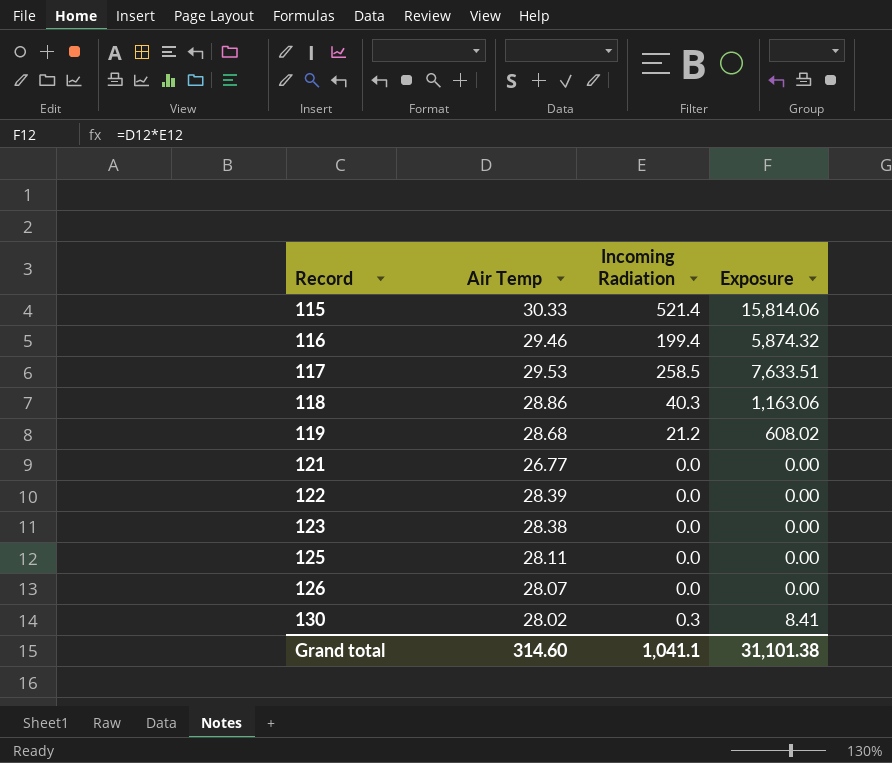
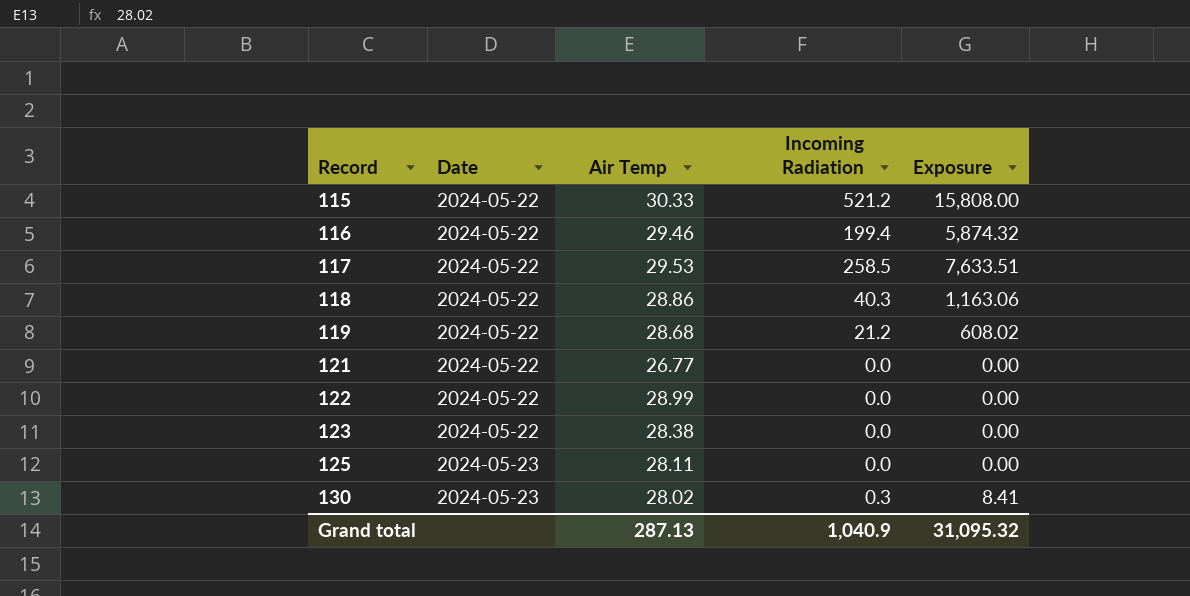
column Date | position: none -> 2
row 126: 28.07 | 0.0 | 0.00 -> none
115 | Incoming Radiation: 521.4 -> 521.2
115 | Exposure: 15,814.06 -> 15,808.00
122 | Air Temp: 28.39 -> 28.99
Grand total | Air Temp: 314.60 -> 287.13
Grand total | Incoming Radiation: 1,041.1 -> 1,040.9
Grand total | Exposure: 31,101.38 -> 31,095.32

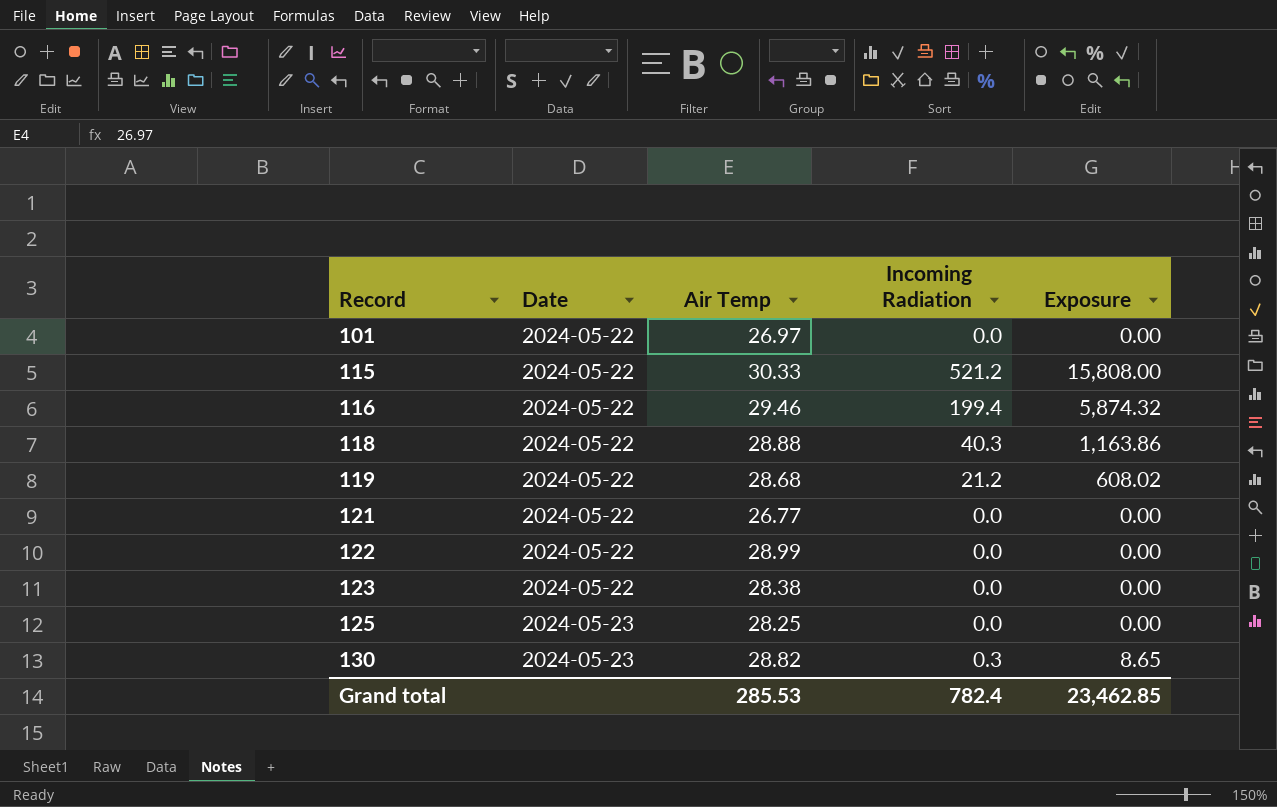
row 117: 2024-05-22 | 29.53 | 258.5 | 7,633.51 -> none
row 101: none -> 2024-05-22 | 26.97 | 0.0 | 0.00
118 | Air Temp: 28.86 -> 28.88
118 | Exposure: 1,163.06 -> 1,163.86
125 | Air Temp: 28.11 -> 28.25
130 | Air Temp: 28.02 -> 28.82
130 | Exposure: 8.41 -> 8.65
Grand total | Air Temp: 287.13 -> 285.53
Grand total | Incoming Radiation: 1,040.9 -> 782.4
Grand total | Exposure: 31,095.32 -> 23,462.85

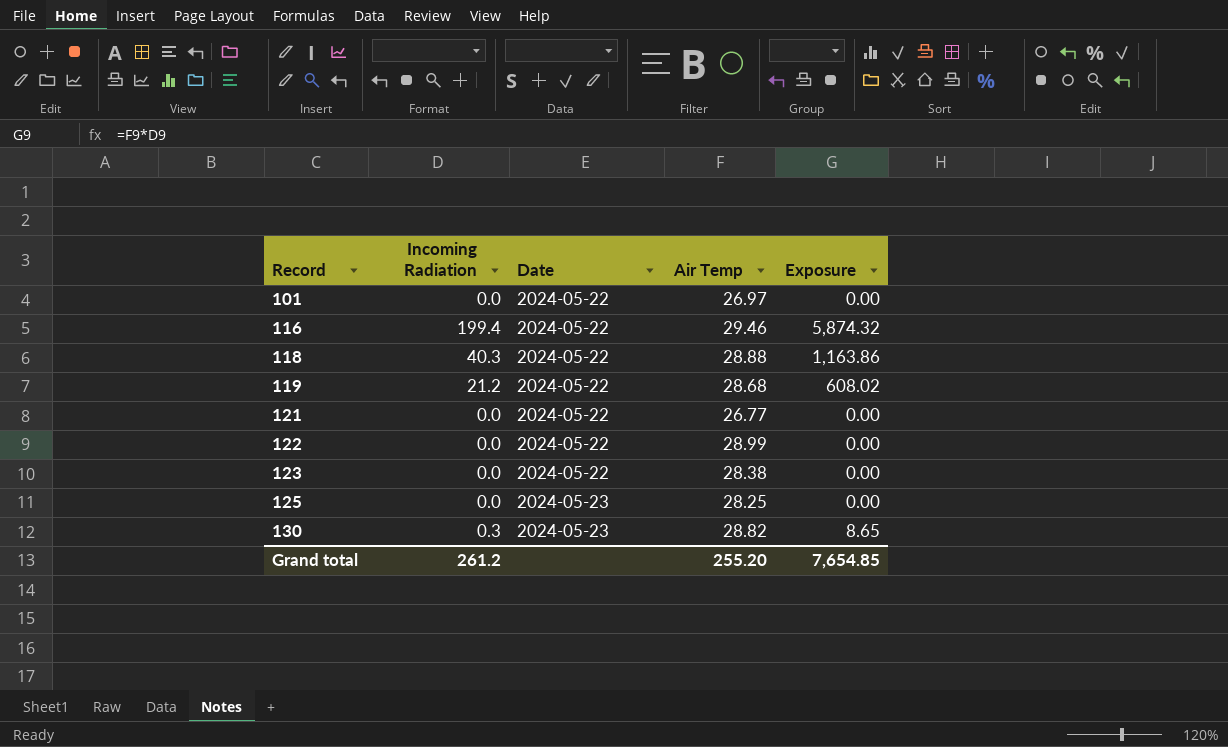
column Incoming Radiation | position: 4 -> 2
row 115: 2024-05-22 | 30.33 | 521.2 | 15,808.00 -> none
Grand total | Incoming Radiation: 782.4 -> 261.2
Grand total | Air Temp: 285.53 -> 255.20
Grand total | Exposure: 23,462.85 -> 7,654.85

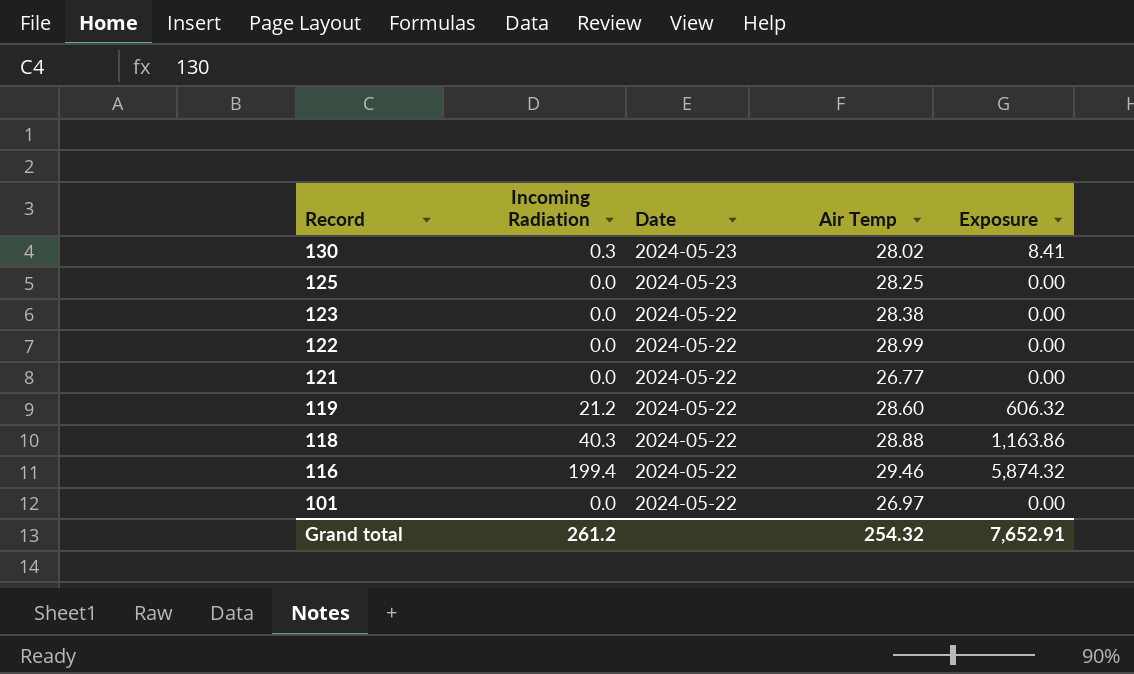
row order: Record ascending -> Record descending
130 | Air Temp: 28.82 -> 28.02
130 | Exposure: 8.65 -> 8.41
119 | Air Temp: 28.68 -> 28.60
119 | Exposure: 608.02 -> 606.32
Grand total | Air Temp: 255.20 -> 254.32
Grand total | Exposure: 7,654.85 -> 7,652.91

